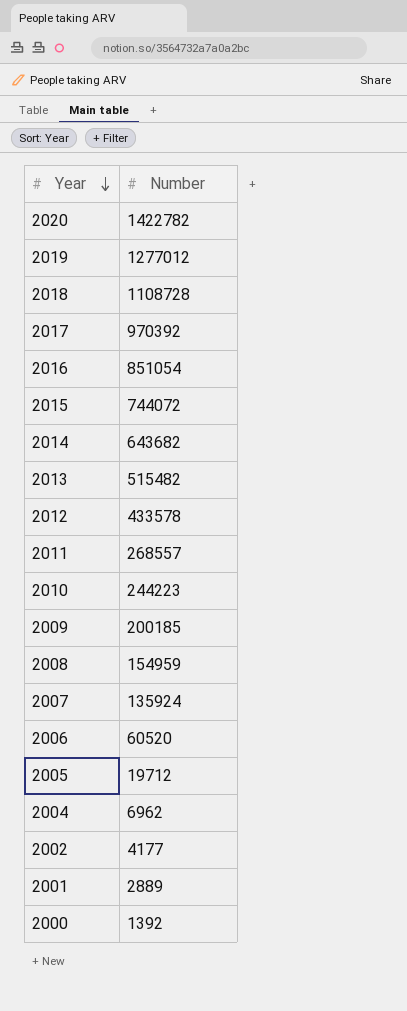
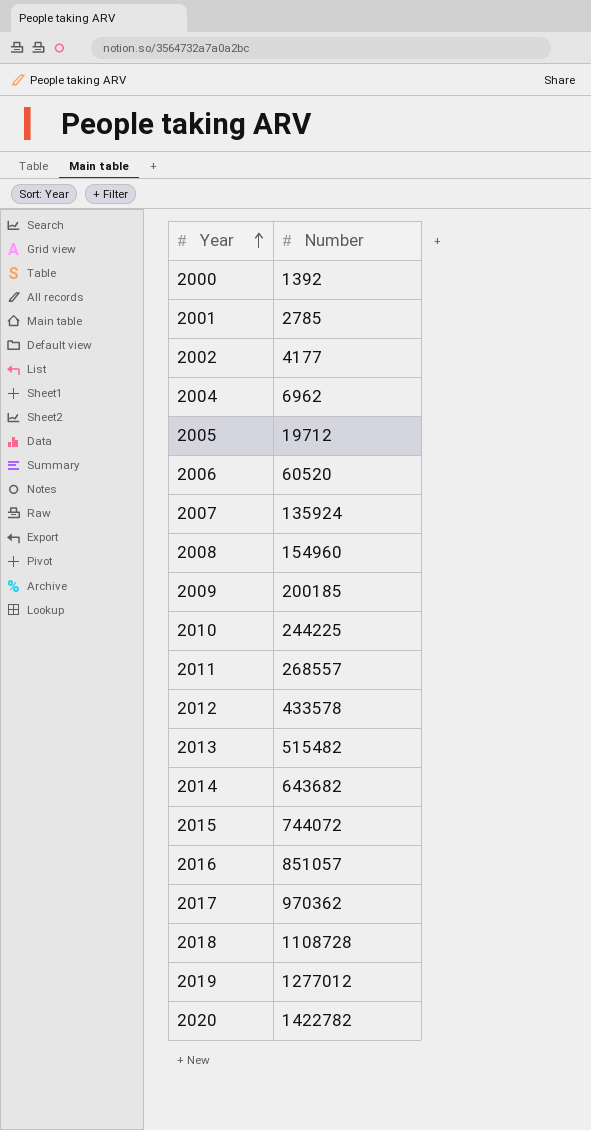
row order: Year descending -> Year ascending
2001 | Number: 2889 -> 2785
2008 | Number: 154959 -> 154960
2010 | Number: 244223 -> 244225
2016 | Number: 851054 -> 851057
2017 | Number: 970392 -> 970362

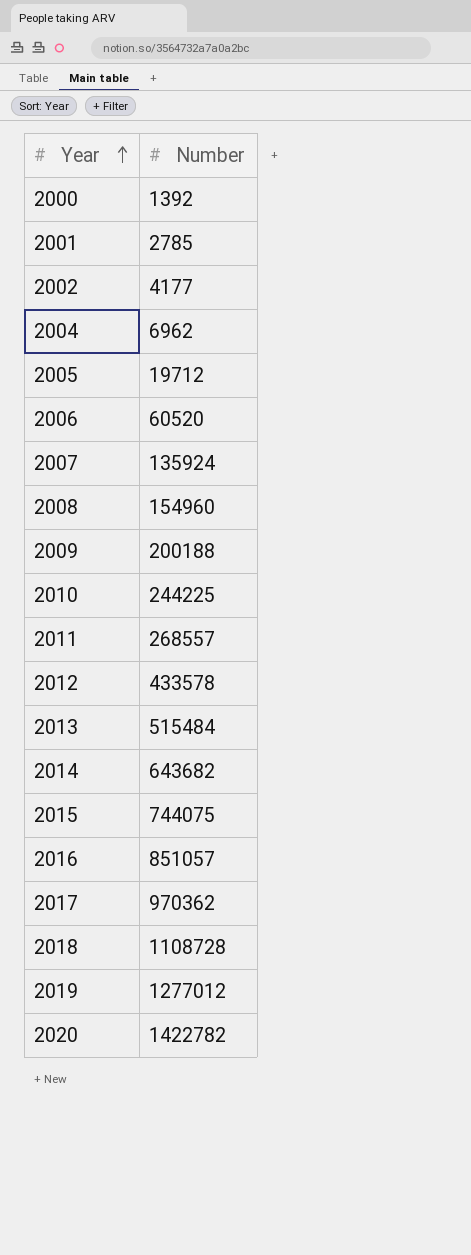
2009 | Number: 200185 -> 200188
2013 | Number: 515482 -> 515484
2015 | Number: 744072 -> 744075

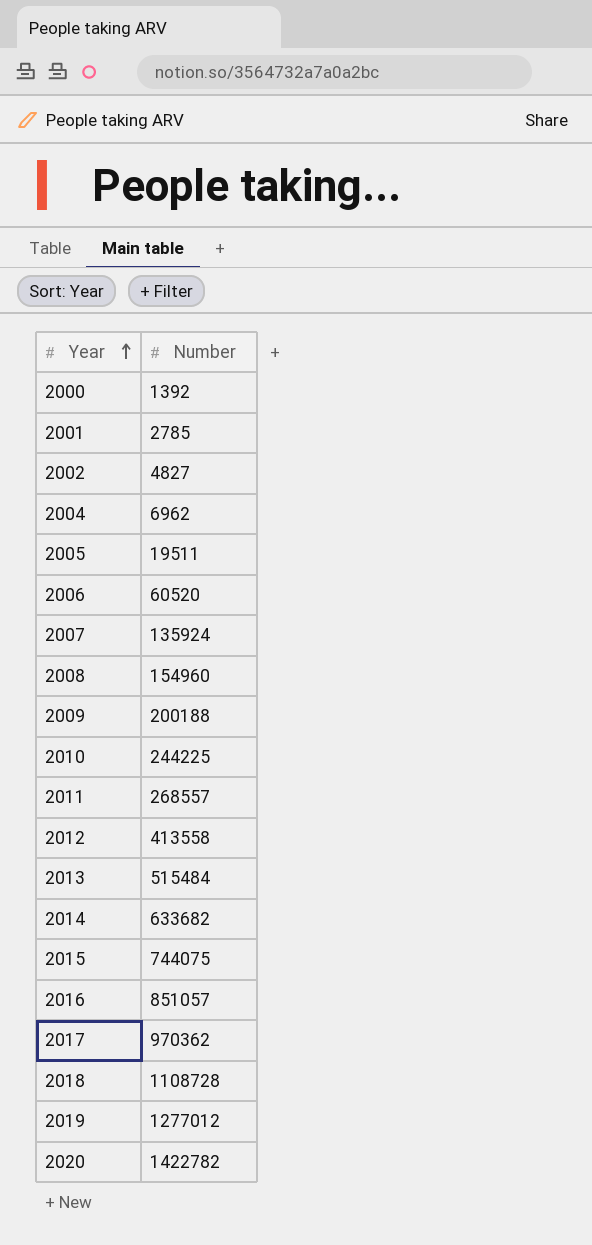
2002 | Number: 4177 -> 4827
2005 | Number: 19712 -> 19511
2012 | Number: 433578 -> 413558
2014 | Number: 643682 -> 633682

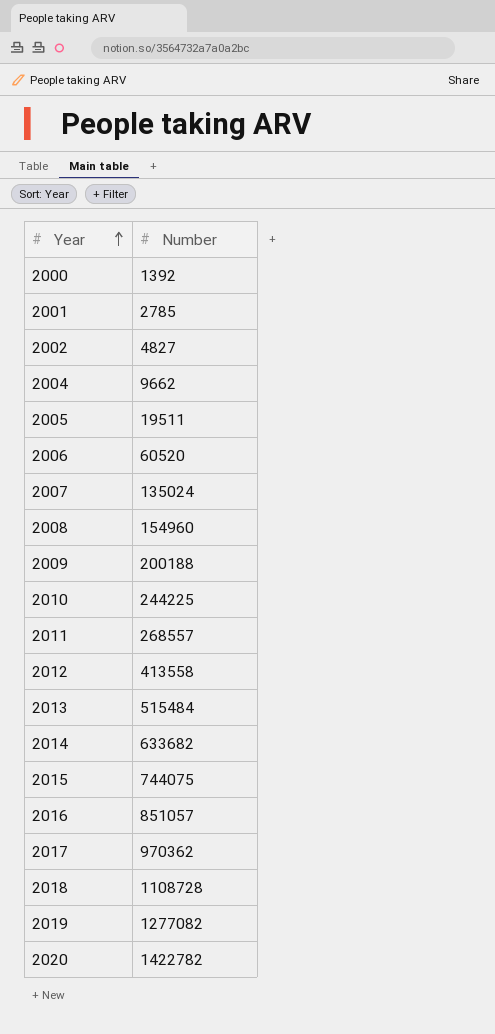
2004 | Number: 6962 -> 9662
2007 | Number: 135924 -> 135024
2019 | Number: 1277012 -> 1277082

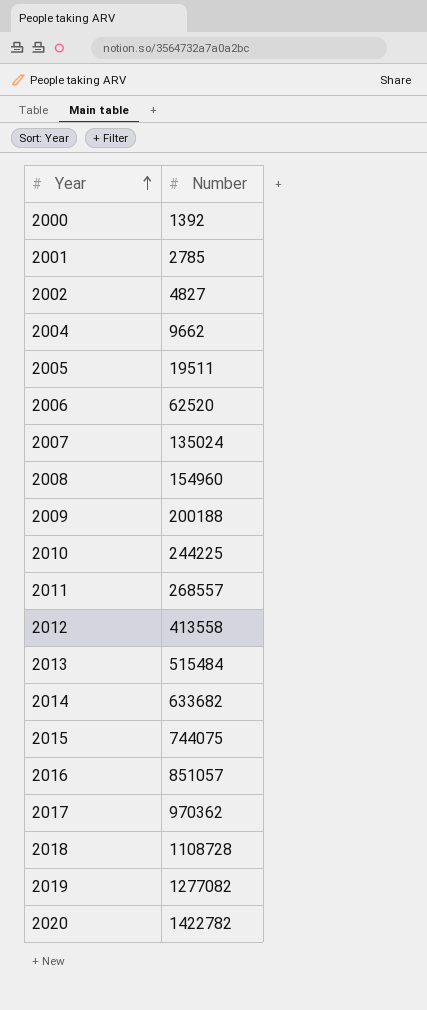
2006 | Number: 60520 -> 62520

